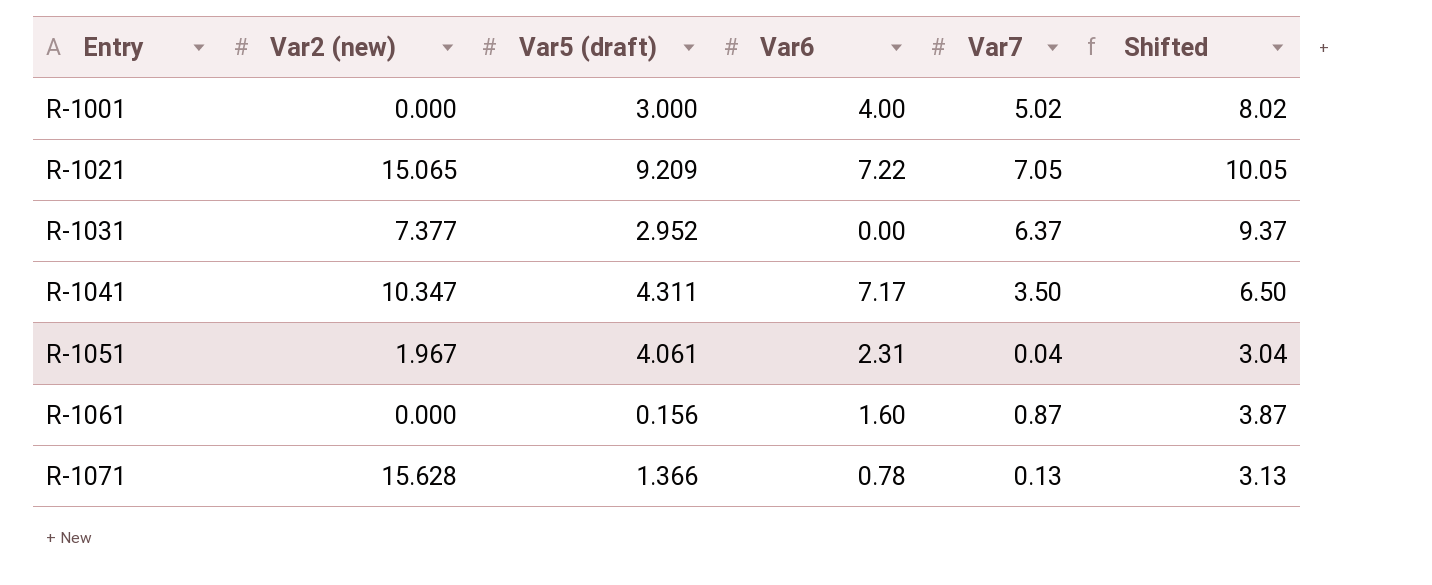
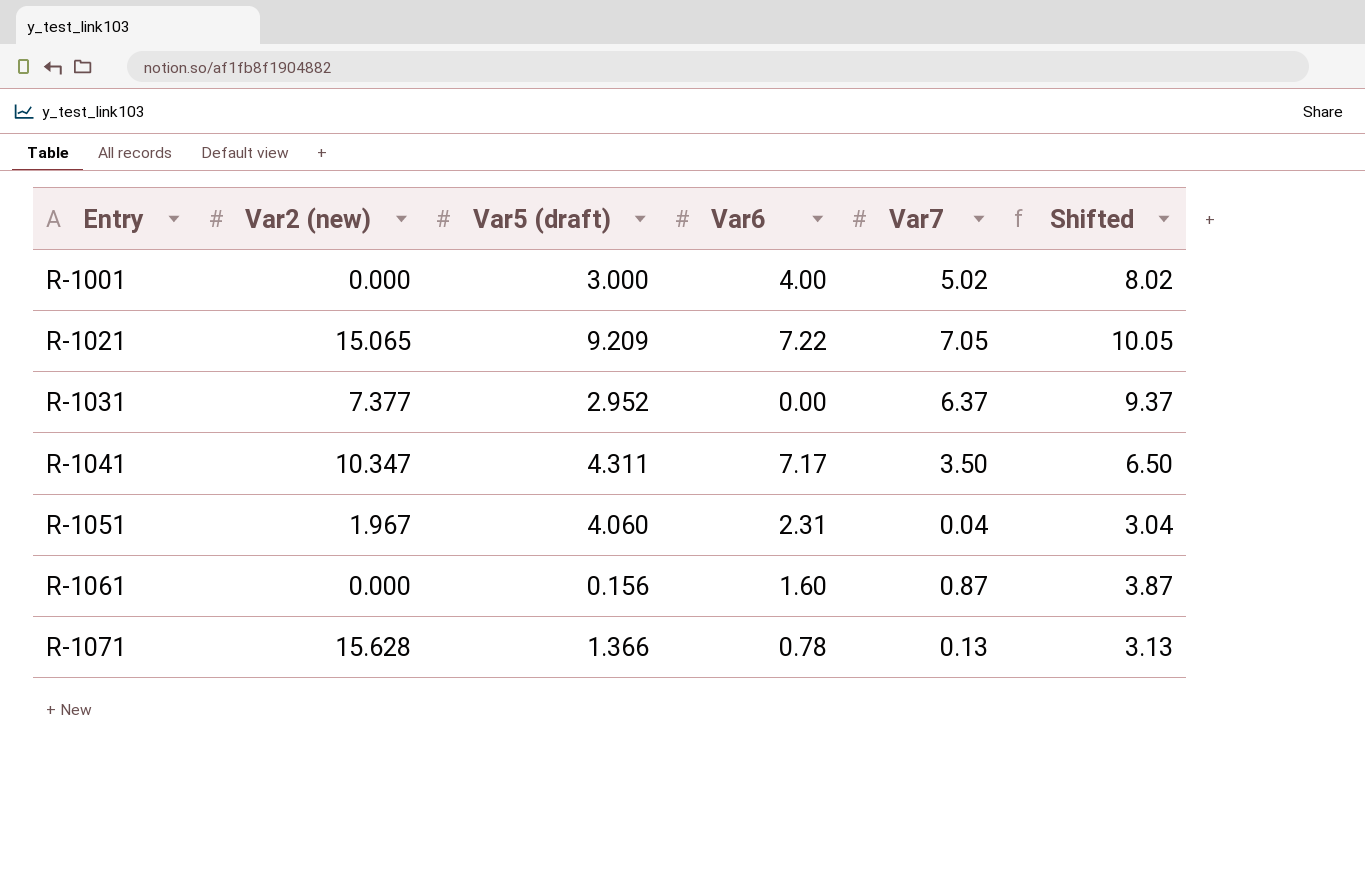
R-1051 | Var5 (draft): 4.061 -> 4.060

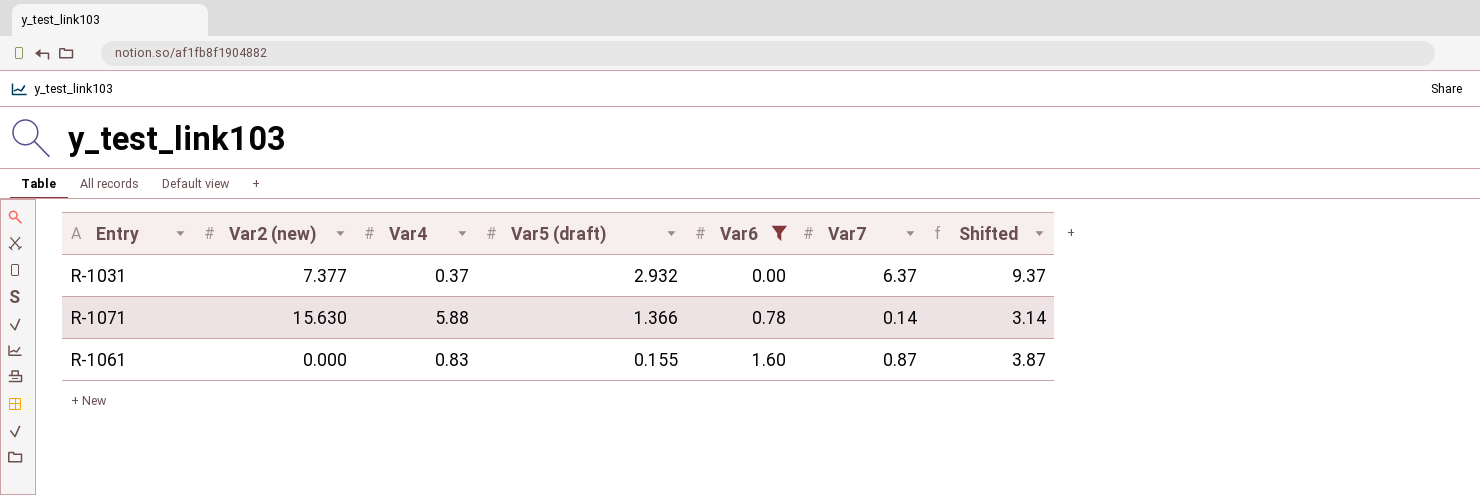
filter: none -> Var6 <= 1.60
row order: Entry ascending -> Var5 (draft) descending
column Var4 | position: none -> 3
R-1031 | Var5 (draft): 2.952 -> 2.932
R-1071 | Var2 (new): 15.628 -> 15.630
R-1071 | Var7: 0.13 -> 0.14
R-1071 | Shifted: 3.13 -> 3.14
R-1061 | Var5 (draft): 0.156 -> 0.155

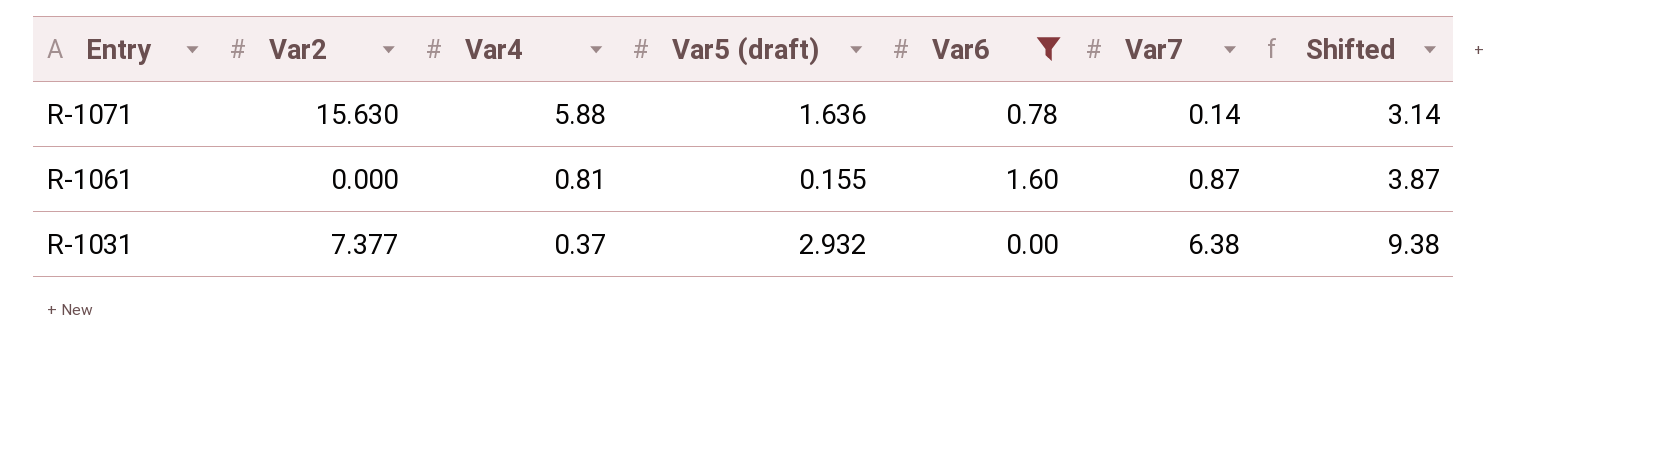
row order: Var5 (draft) descending -> Entry descending
column name: Var2 (new) -> Var2
R-1071 | Var5 (draft): 1.366 -> 1.636
R-1061 | Var4: 0.83 -> 0.81
R-1031 | Var7: 6.37 -> 6.38
R-1031 | Shifted: 9.37 -> 9.38

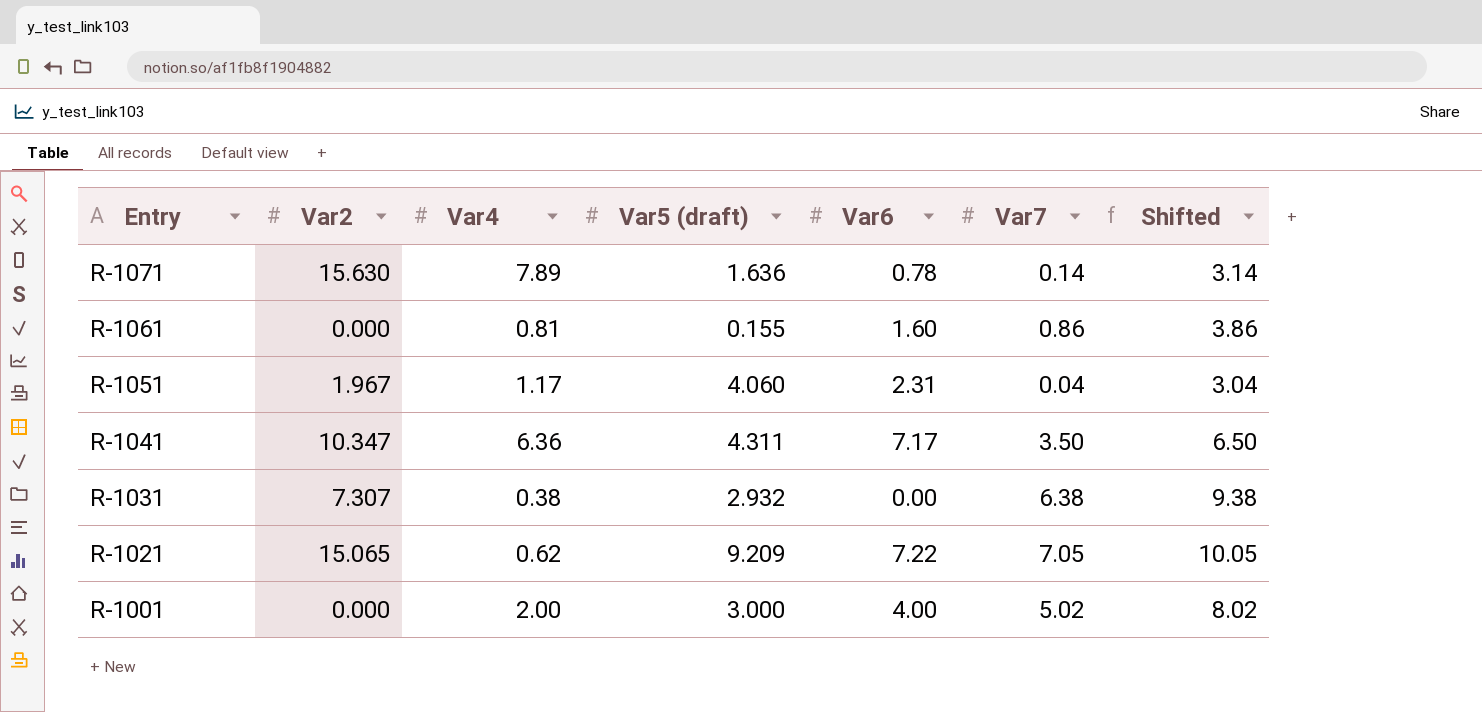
filter: Var6 <= 1.60 -> none
R-1071 | Var4: 5.88 -> 7.89
R-1061 | Var7: 0.87 -> 0.86
R-1061 | Shifted: 3.87 -> 3.86
R-1031 | Var2: 7.377 -> 7.307
R-1031 | Var4: 0.37 -> 0.38

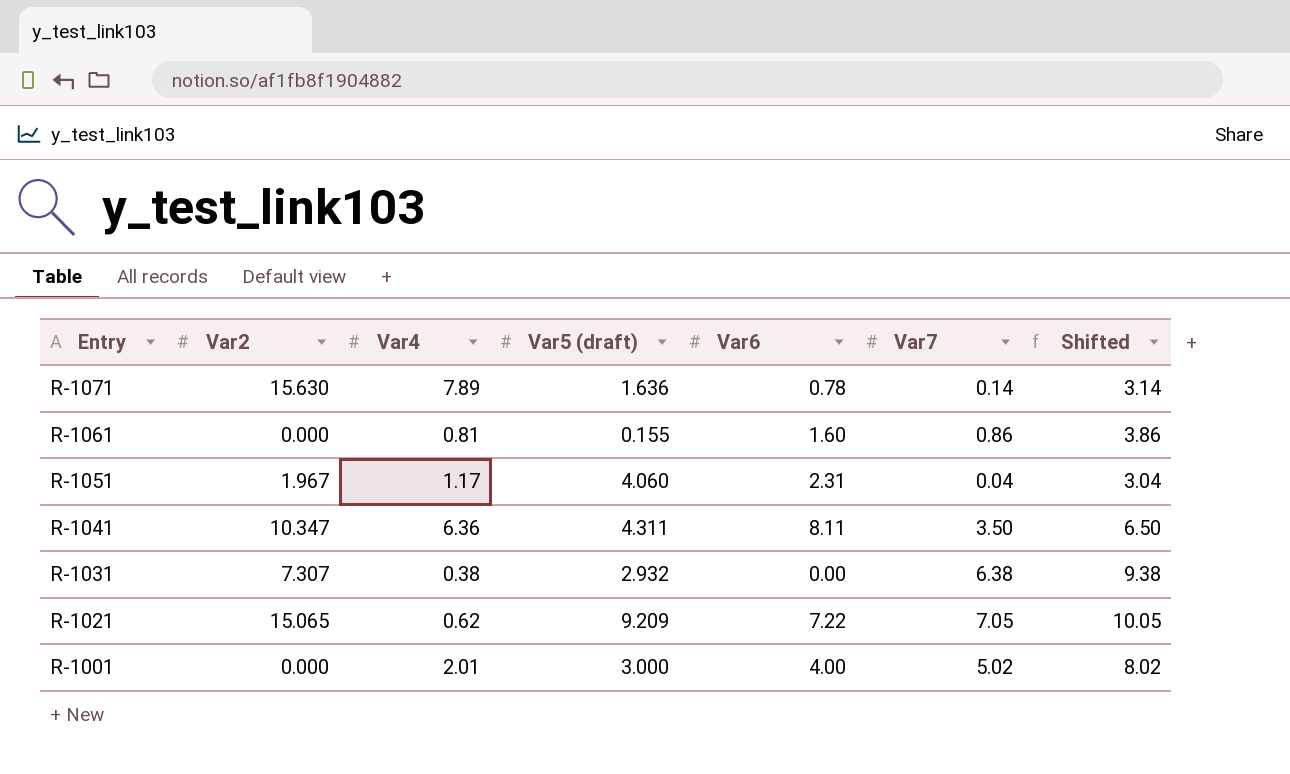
R-1041 | Var6: 7.17 -> 8.11
R-1001 | Var4: 2.00 -> 2.01

